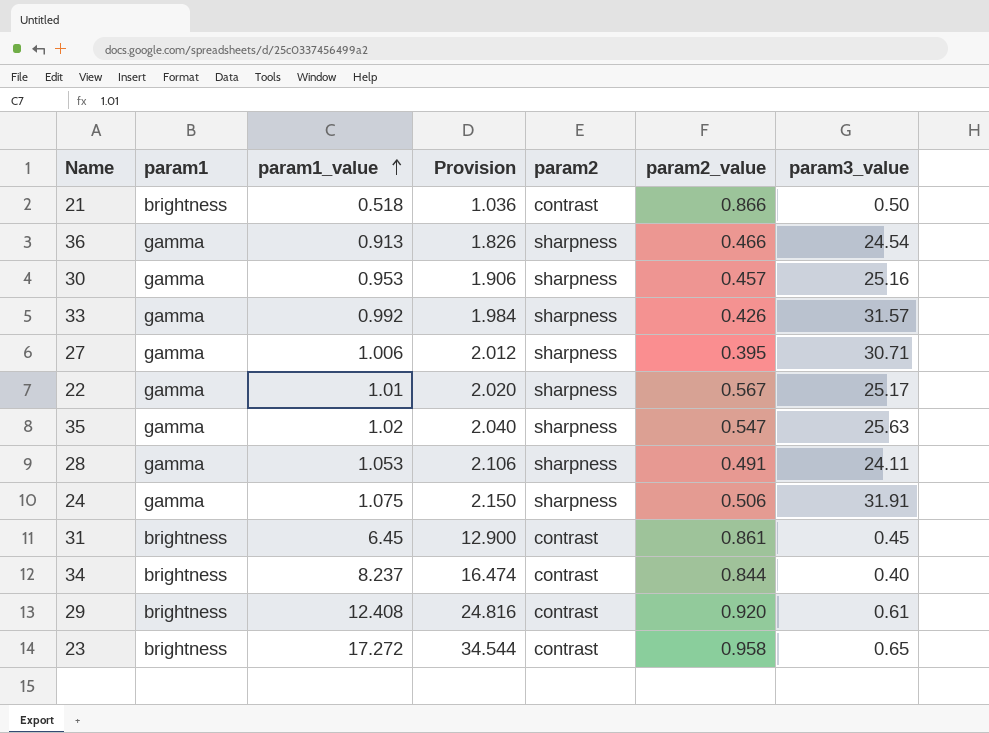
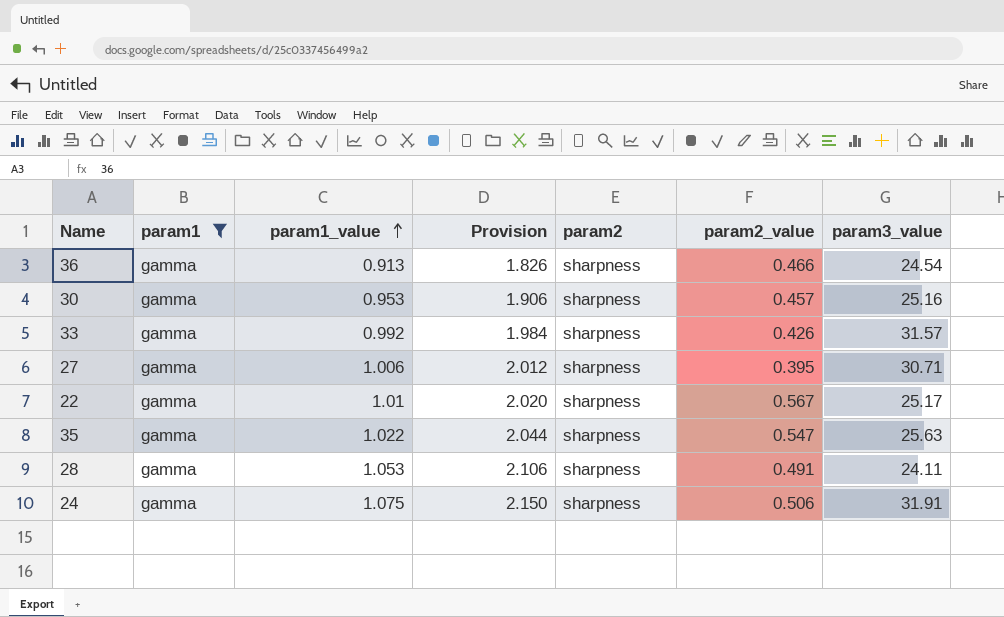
filter: none -> param1 = gamma
35 | param1_value: 1.02 -> 1.022
35 | Provision: 2.040 -> 2.044

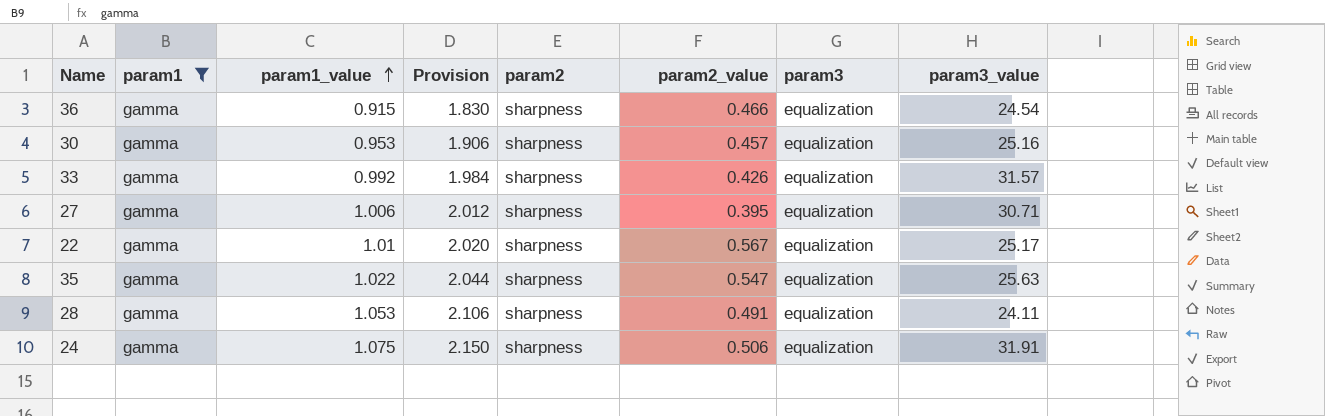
column param3 | position: none -> 7
36 | param1_value: 0.913 -> 0.915
36 | Provision: 1.826 -> 1.830

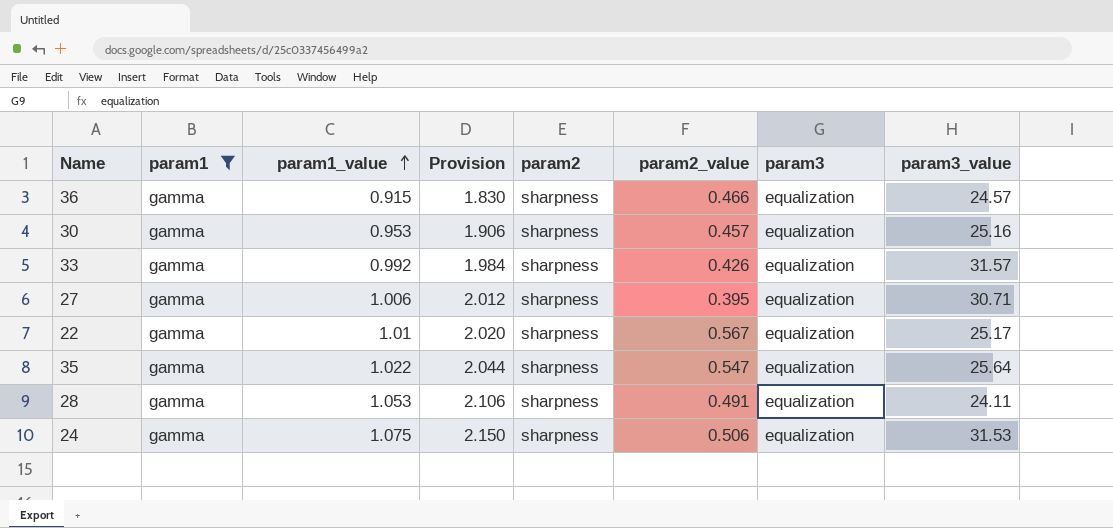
36 | param3_value: 24.54 -> 24.57
35 | param3_value: 25.63 -> 25.64
24 | param3_value: 31.91 -> 31.53

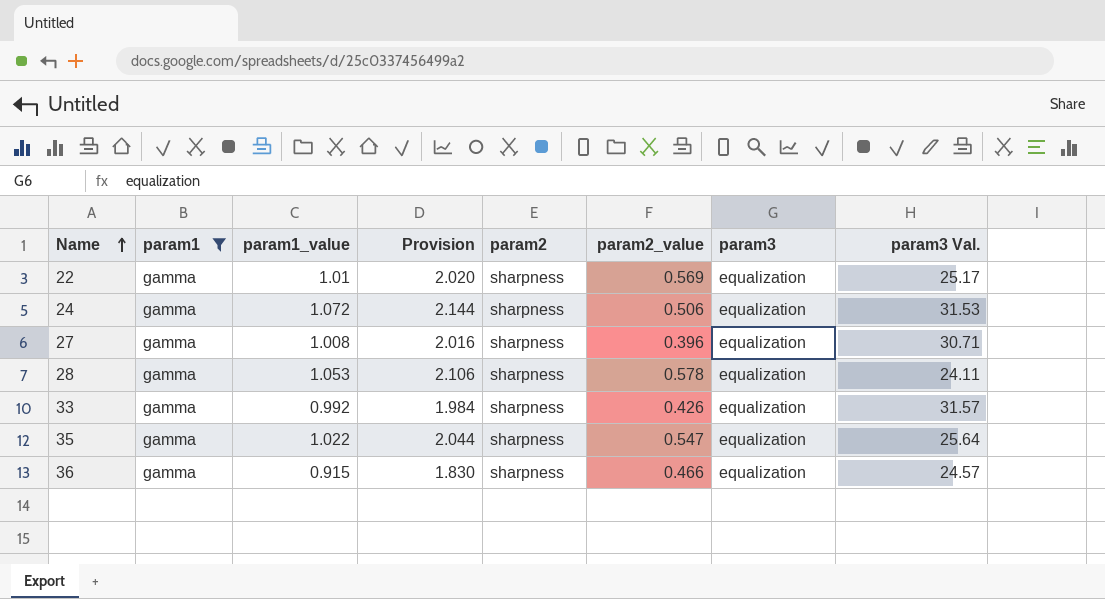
row order: param1_value ascending -> Name ascending
column name: param3_value -> param3 Val.
row 30: gamma | 0.953 | 1.906 | sharpness | 0.457 | equalization | 25.16 -> none
22 | param2_value: 0.567 -> 0.569
24 | param1_value: 1.075 -> 1.072
24 | Provision: 2.150 -> 2.144
27 | param1_value: 1.006 -> 1.008
27 | Provision: 2.012 -> 2.016
27 | param2_value: 0.395 -> 0.396
28 | param2_value: 0.491 -> 0.578

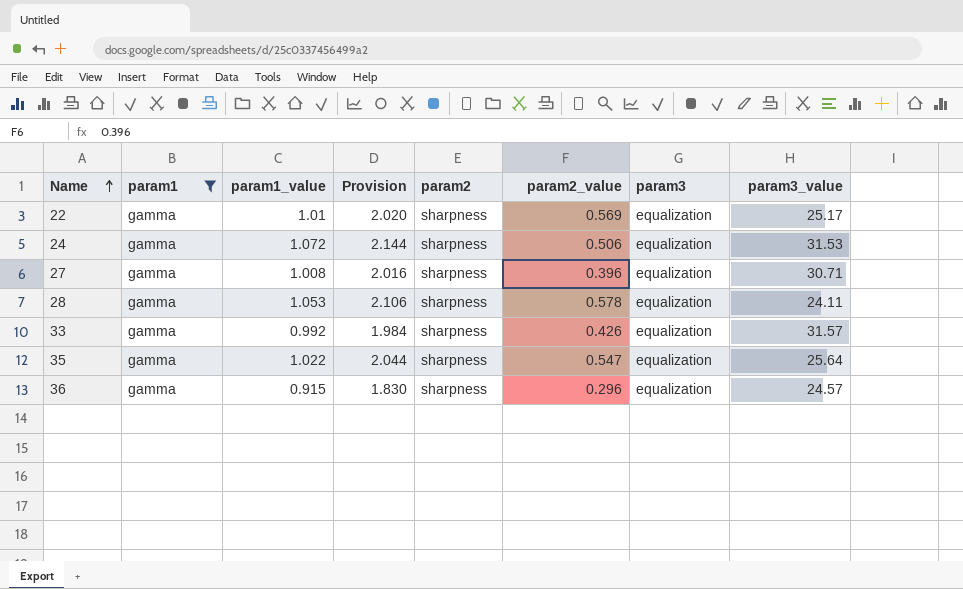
column name: param3 Val. -> param3_value
36 | param2_value: 0.466 -> 0.296

